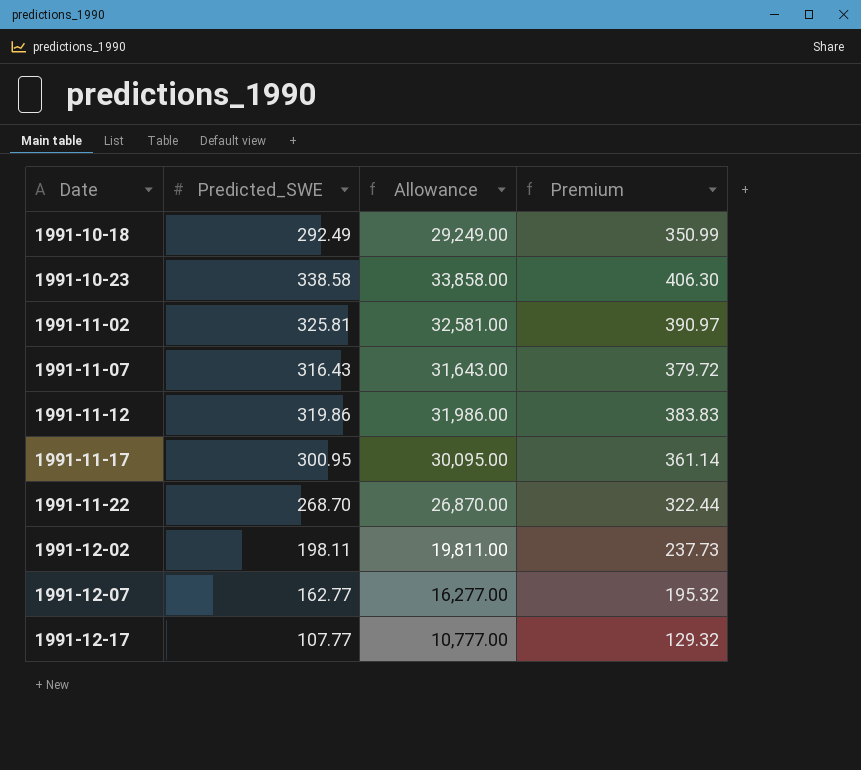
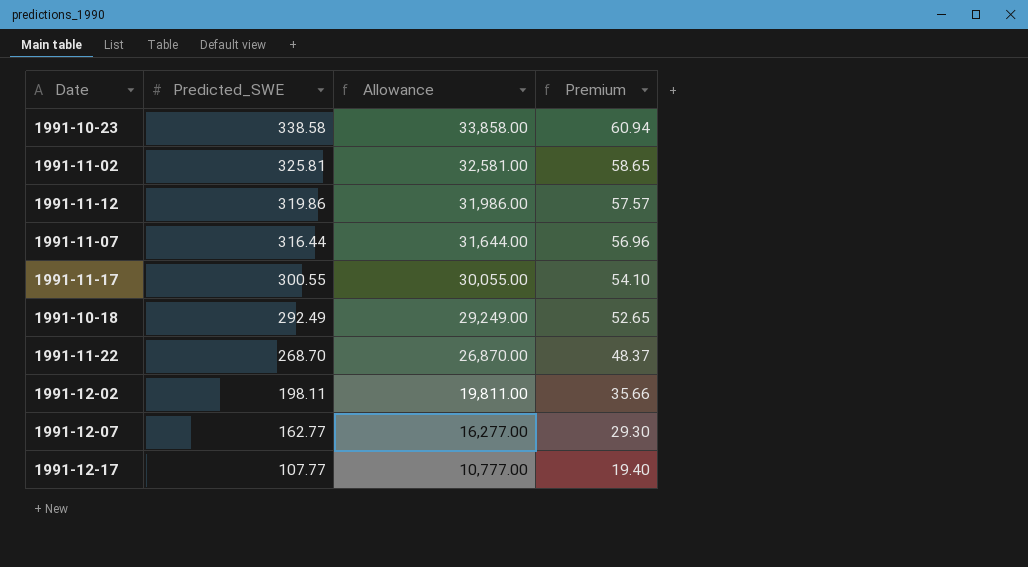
row order: Date ascending -> Predicted_SWE descending
column Premium | formula: [Predicted_SWE] * 1.2 -> [Predicted_SWE] * 0.18
1991-11-07 | Predicted_SWE: 316.43 -> 316.44
1991-11-07 | Allowance: 31,643.00 -> 31,644.00
1991-11-17 | Predicted_SWE: 300.95 -> 300.55
1991-11-17 | Allowance: 30,095.00 -> 30,055.00

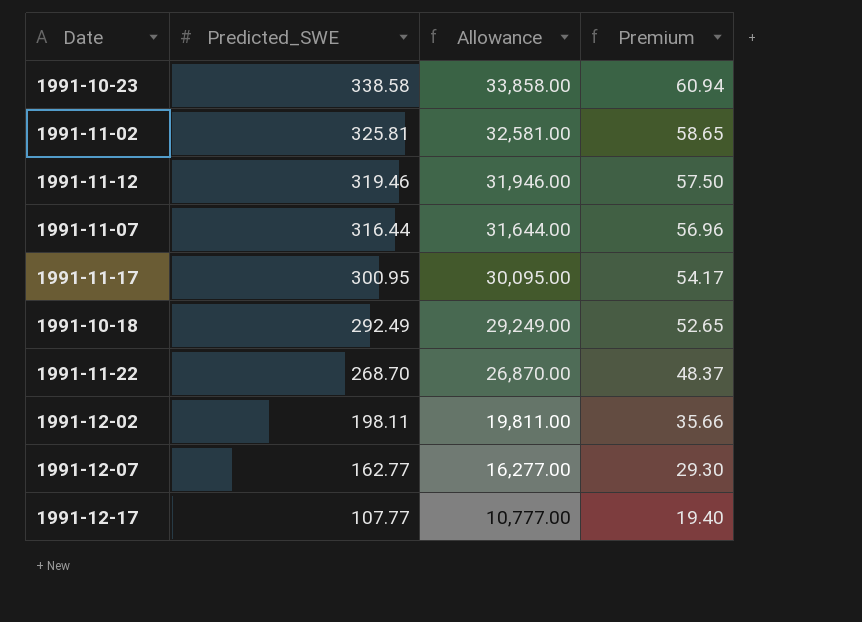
1991-11-12 | Predicted_SWE: 319.86 -> 319.46
1991-11-12 | Allowance: 31,986.00 -> 31,946.00
1991-11-12 | Premium: 57.57 -> 57.50
1991-11-17 | Predicted_SWE: 300.55 -> 300.95
1991-11-17 | Allowance: 30,055.00 -> 30,095.00
1991-11-17 | Premium: 54.10 -> 54.17

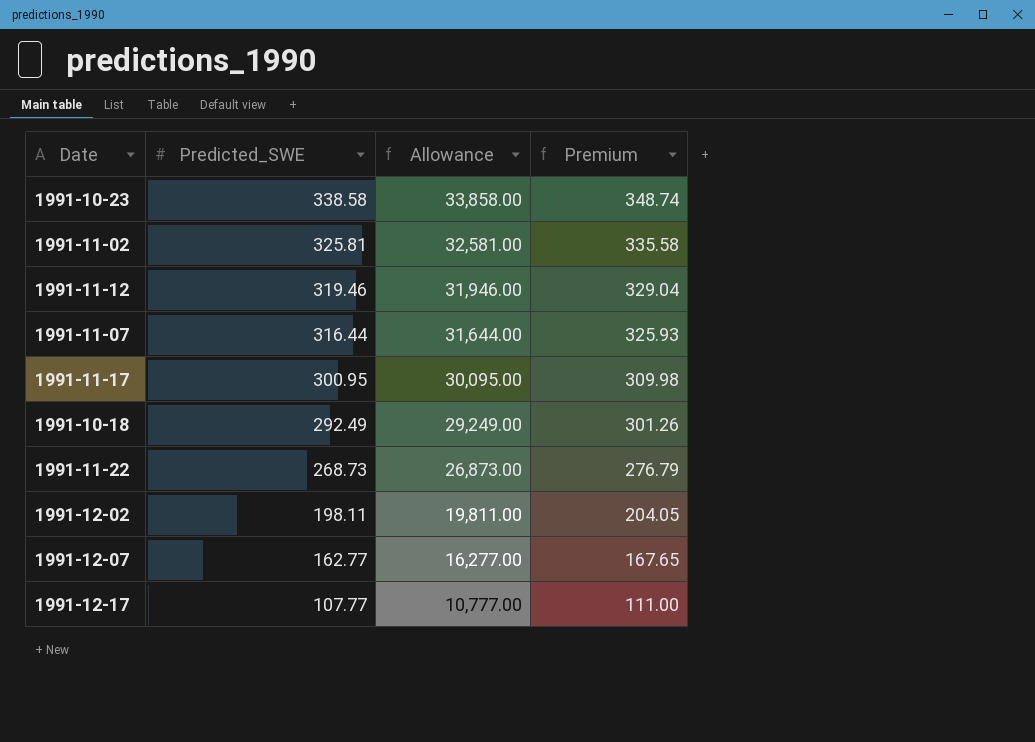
column Premium | formula: [Predicted_SWE] * 0.18 -> [Predicted_SWE] * 1.03
1991-11-22 | Predicted_SWE: 268.70 -> 268.73
1991-11-22 | Allowance: 26,870.00 -> 26,873.00

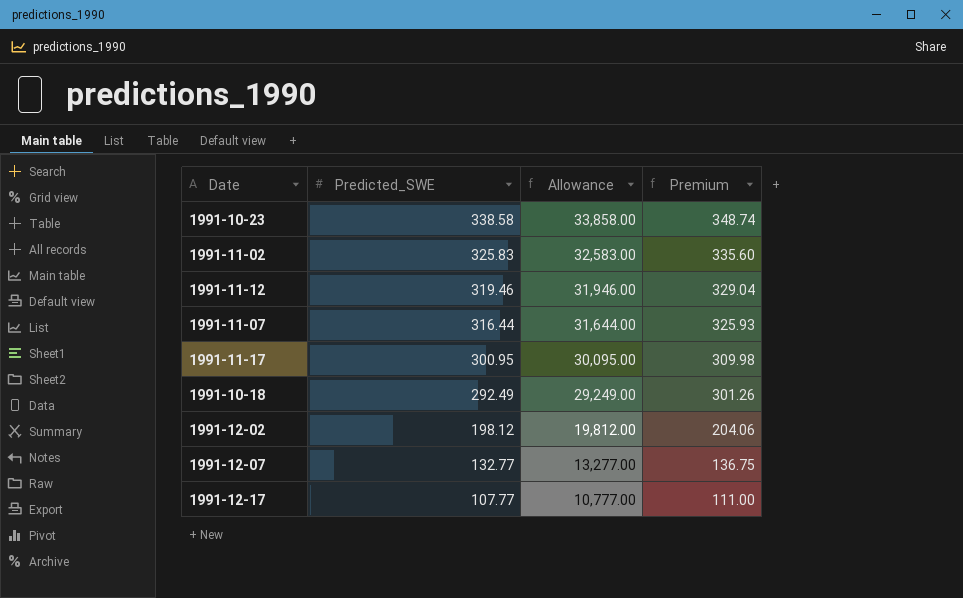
row 1991-11-22: 268.73 | 26,873.00 | 276.79 -> none
1991-11-02 | Predicted_SWE: 325.81 -> 325.83
1991-11-02 | Allowance: 32,581.00 -> 32,583.00
1991-11-02 | Premium: 335.58 -> 335.60
1991-12-02 | Predicted_SWE: 198.11 -> 198.12
1991-12-02 | Allowance: 19,811.00 -> 19,812.00
1991-12-02 | Premium: 204.05 -> 204.06
1991-12-07 | Predicted_SWE: 162.77 -> 132.77
1991-12-07 | Allowance: 16,277.00 -> 13,277.00
1991-12-07 | Premium: 167.65 -> 136.75

